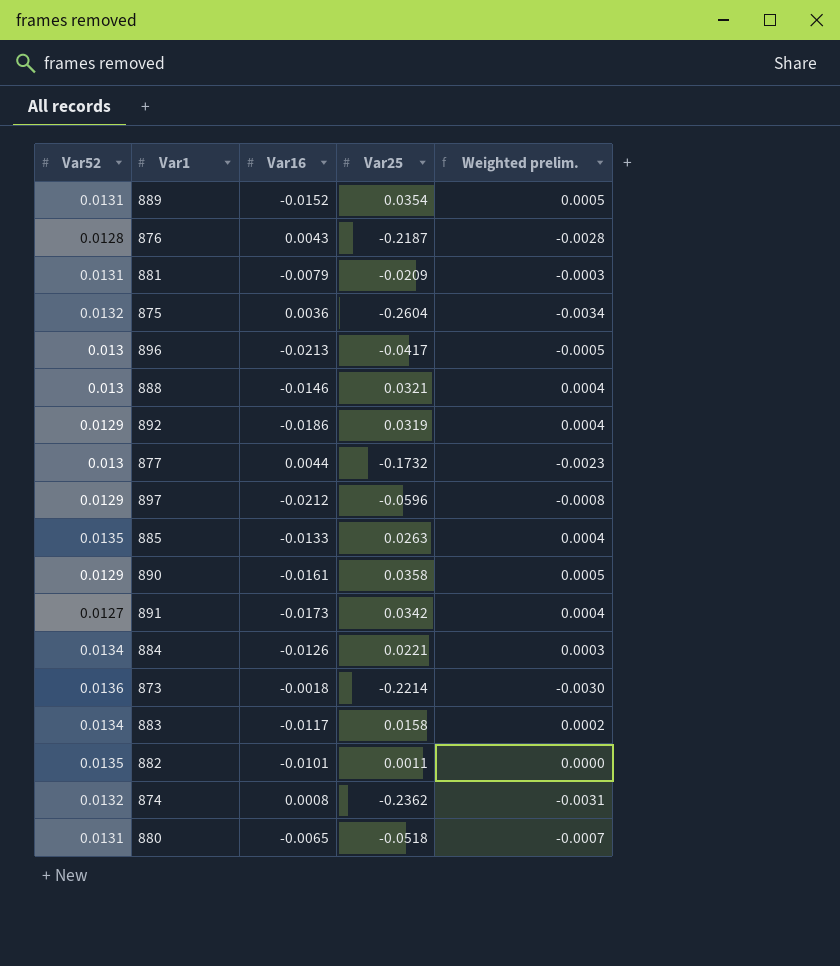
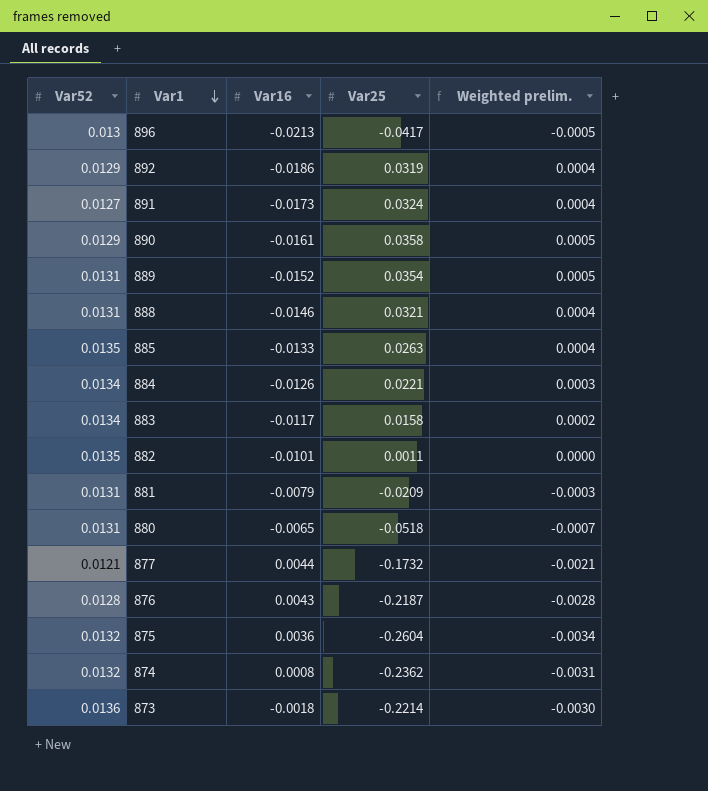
row order: none -> Var1 descending
row 897: 0.0129 | -0.0212 | -0.0596 | -0.0008 -> none
891 | Var25: 0.0342 -> 0.0324
888 | Var52: 0.013 -> 0.0131
877 | Var52: 0.013 -> 0.0121
877 | Weighted prelim.: -0.0023 -> -0.0021

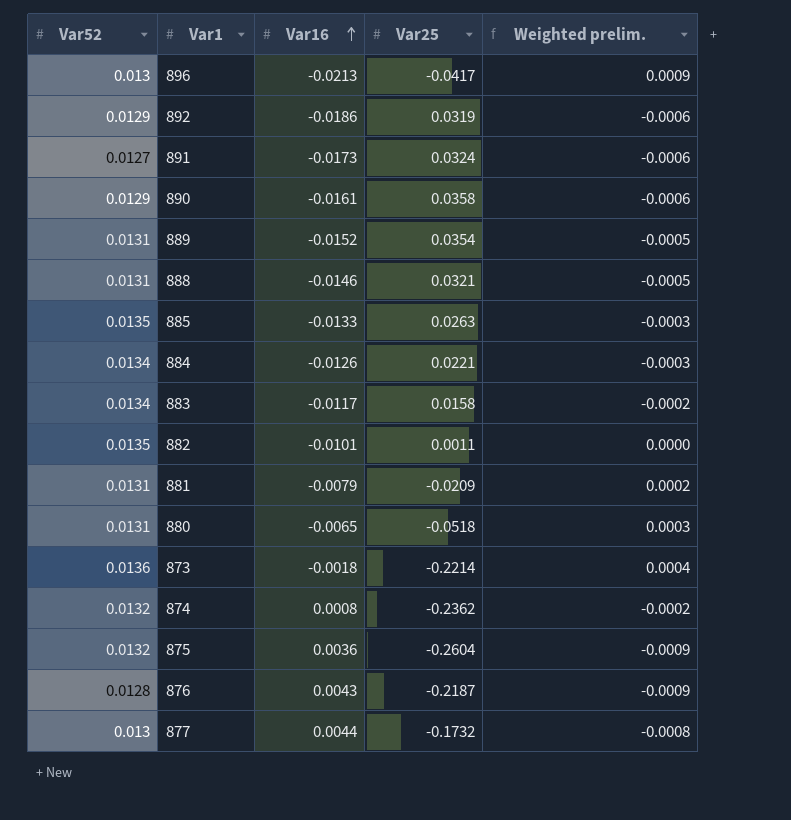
row order: Var1 descending -> Var16 ascending
column Weighted prelim. | formula: [Var52] * [Var25] -> [Var16] * [Var25]
877 | Var52: 0.0121 -> 0.013

